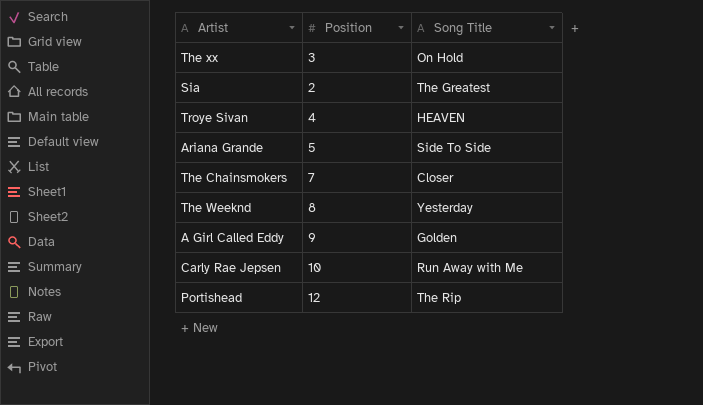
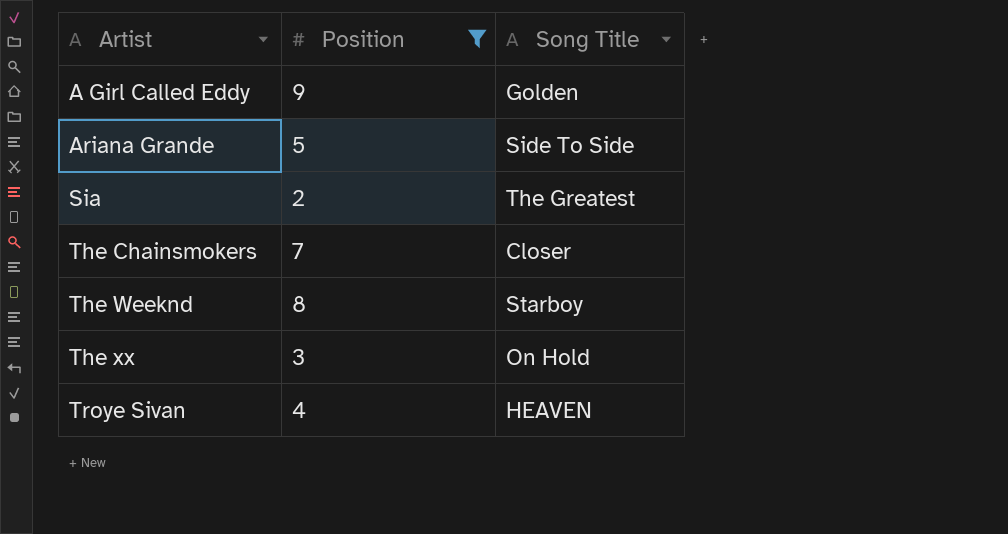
filter: none -> Position <= 9
row order: none -> Artist ascending
The Weeknd | Song Title: Yesterday -> Starboy

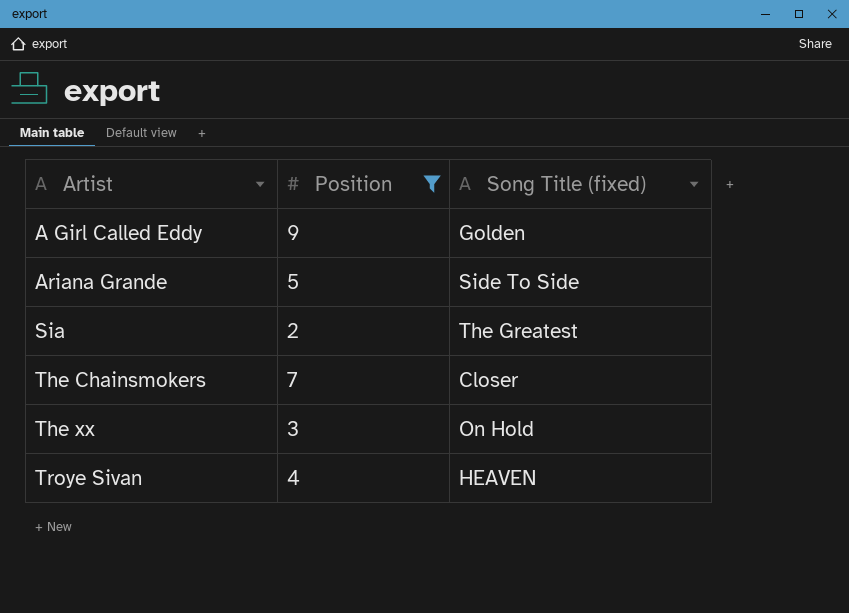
column name: Song Title -> Song Title (fixed)
row The Weeknd: 8 | Starboy -> none

